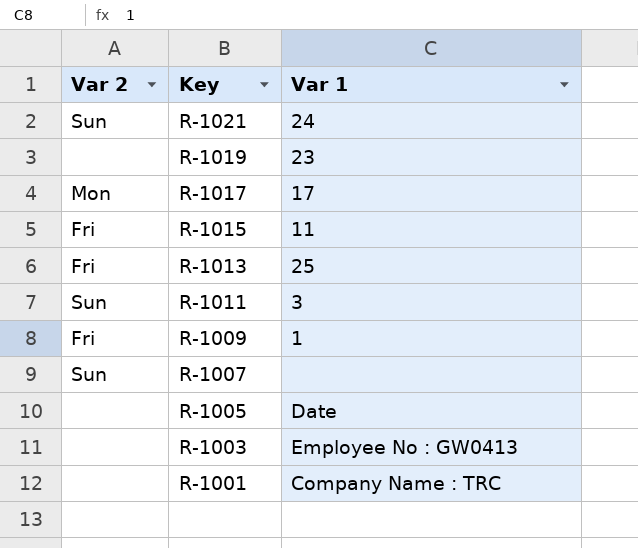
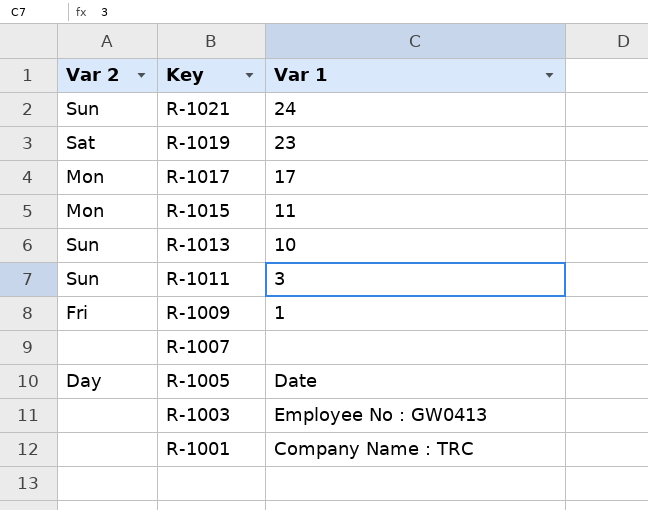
R-1019 | Var 2: none -> Sat
R-1015 | Var 2: Fri -> Mon
R-1013 | Var 2: Fri -> Sun
R-1013 | Var 1: 25 -> 10
R-1007 | Var 2: Sun -> none
R-1005 | Var 2: none -> Day

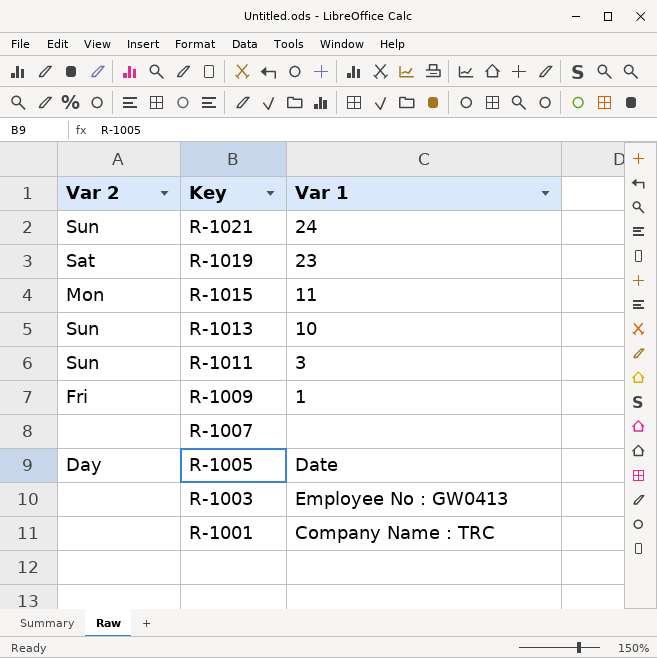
row R-1017: Mon | 17 -> none

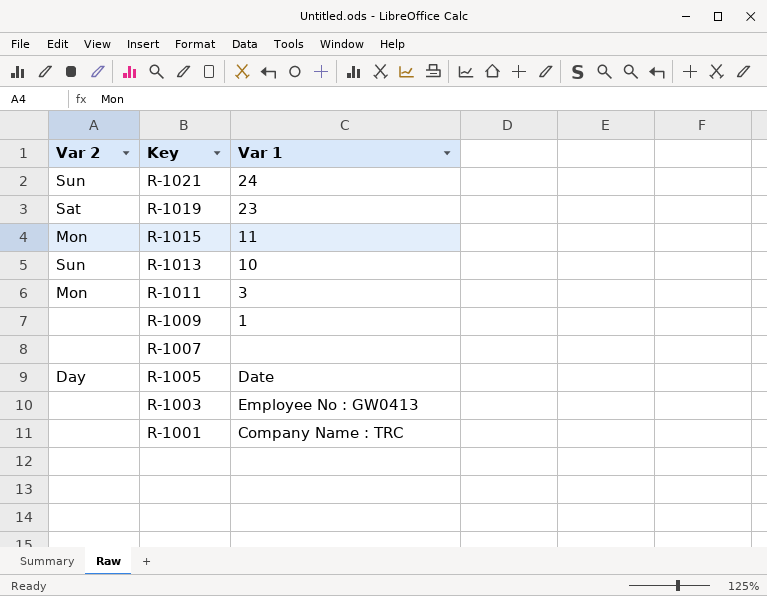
R-1011 | Var 2: Sun -> Mon
R-1009 | Var 2: Fri -> none

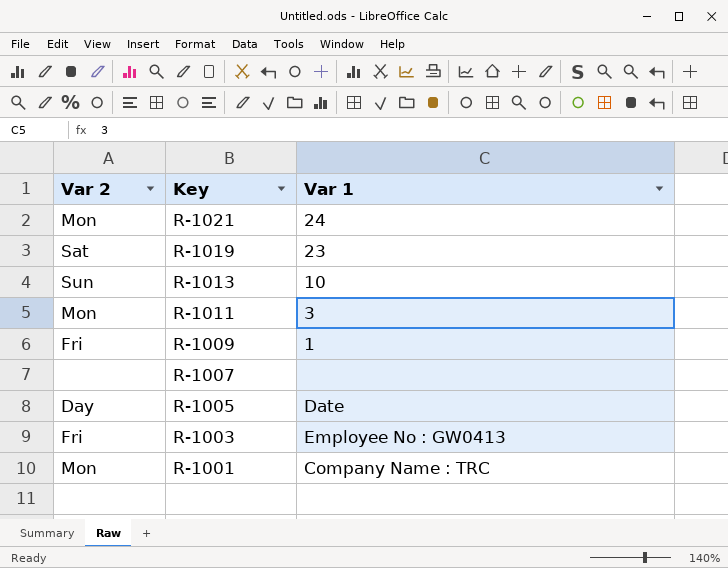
row R-1015: Mon | 11 -> none
R-1021 | Var 2: Sun -> Mon
R-1009 | Var 2: none -> Fri
R-1003 | Var 2: none -> Fri
R-1001 | Var 2: none -> Mon

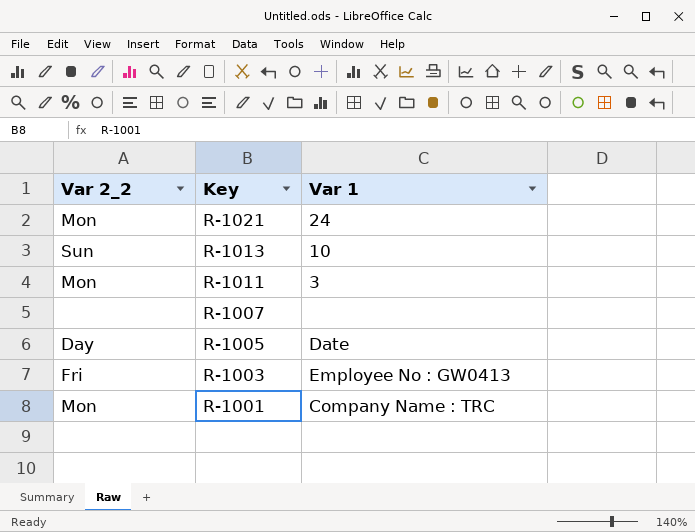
column name: Var 2 -> Var 2_2
row R-1019: Sat | 23 -> none
row R-1009: Fri | 1 -> none

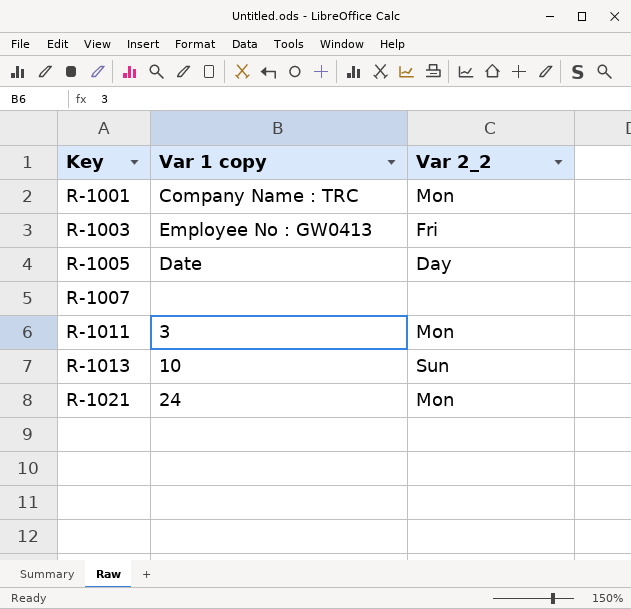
row order: Key descending -> Key ascending
column name: Var 1 -> Var 1 copy
column Var 2_2 | position: 1 -> 3

